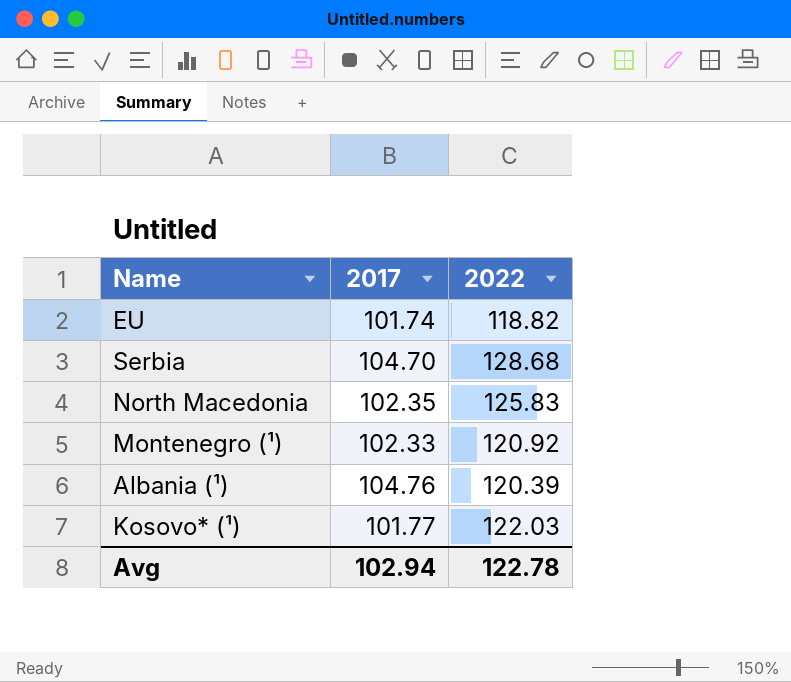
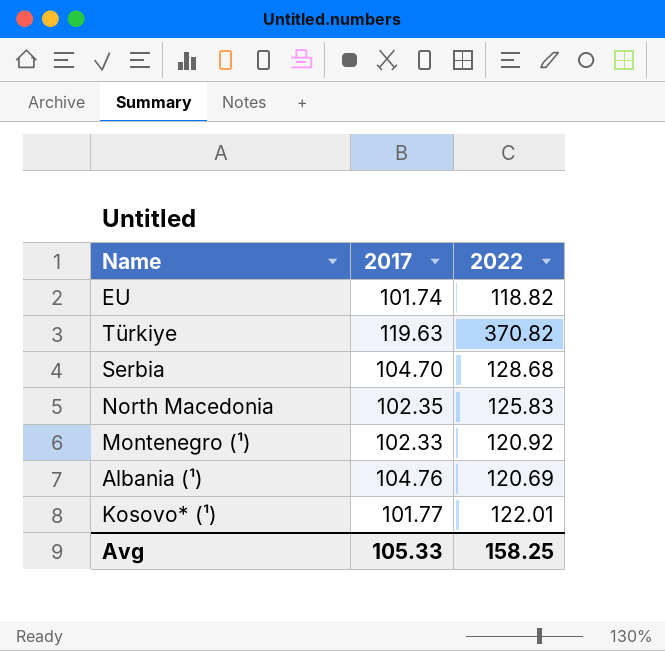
row Türkiye: none -> 119.63 | 370.82
Albania (¹) | 2022: 120.39 -> 120.69
Kosovo* (¹) | 2022: 122.03 -> 122.01
Avg | 2017: 102.94 -> 105.33
Avg | 2022: 122.78 -> 158.25

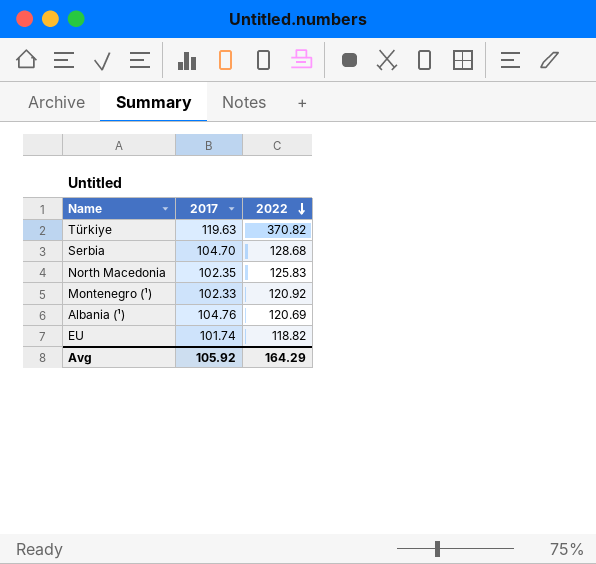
row order: none -> 2022 descending
row Kosovo* (¹): 101.77 | 122.01 -> none
Avg | 2017: 105.33 -> 105.92
Avg | 2022: 158.25 -> 164.29

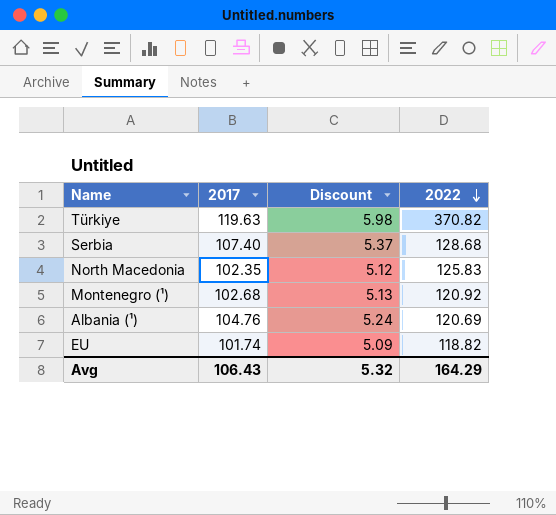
column Discount | formula: none -> [2017] * 0.05
Serbia | 2017: 104.70 -> 107.40
Montenegro (¹) | 2017: 102.33 -> 102.68
Avg | 2017: 105.92 -> 106.43

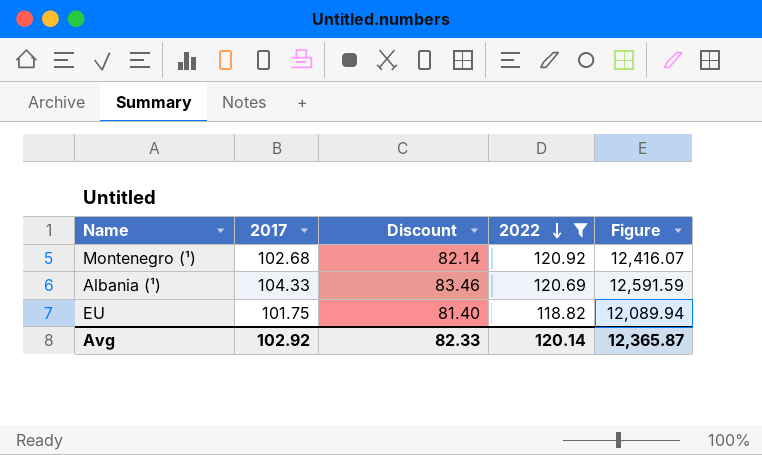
filter: none -> 2022 <= 120.92
column Discount | formula: [2017] * 0.05 -> [2017] * 0.8
column Figure | formula: none -> [2017] * [2022]
Albania (¹) | 2017: 104.76 -> 104.33
EU | 2017: 101.74 -> 101.75
Avg | 2017: 106.43 -> 102.92
Avg | Discount: 5.32 -> 82.33
Avg | 2022: 164.29 -> 120.14

